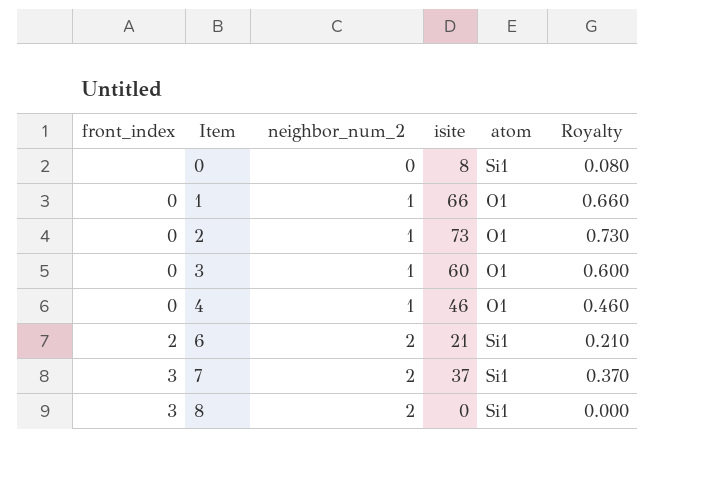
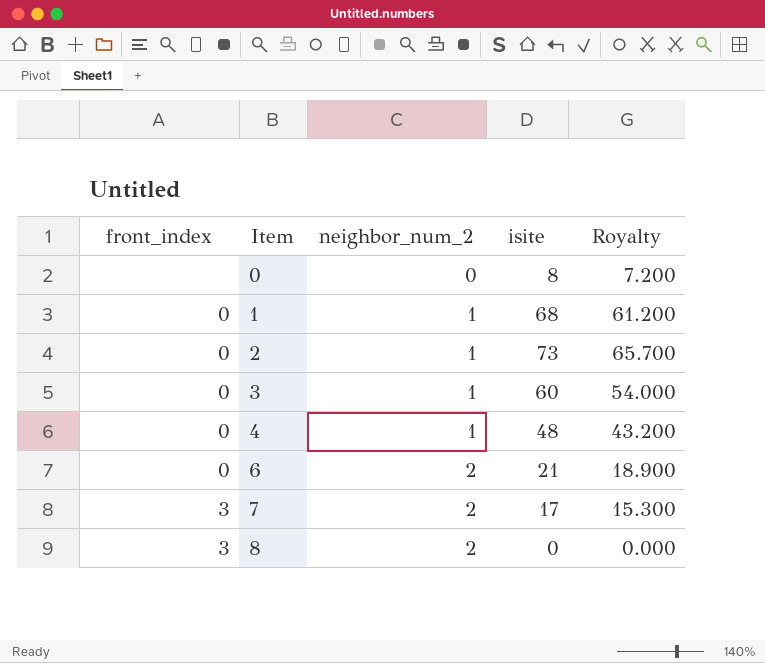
column atom | position: 5 -> none
column Royalty | formula: [isite] * 0.01 -> [isite] * 0.9
1 | isite: 66 -> 68
4 | isite: 46 -> 48
6 | front_index: 2 -> 0
7 | isite: 37 -> 17

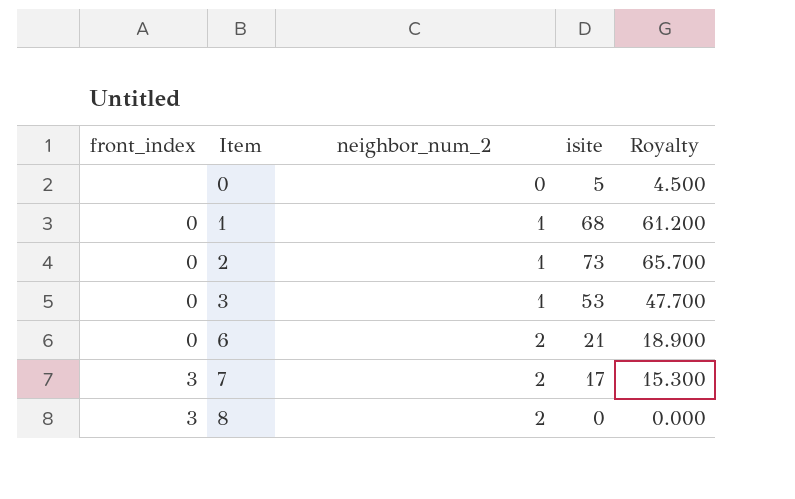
row 4: 0 | 1 | 48 | 43.200 -> none
0 | isite: 8 -> 5
0 | Royalty: 7.200 -> 4.500
3 | isite: 60 -> 53
3 | Royalty: 54.000 -> 47.700

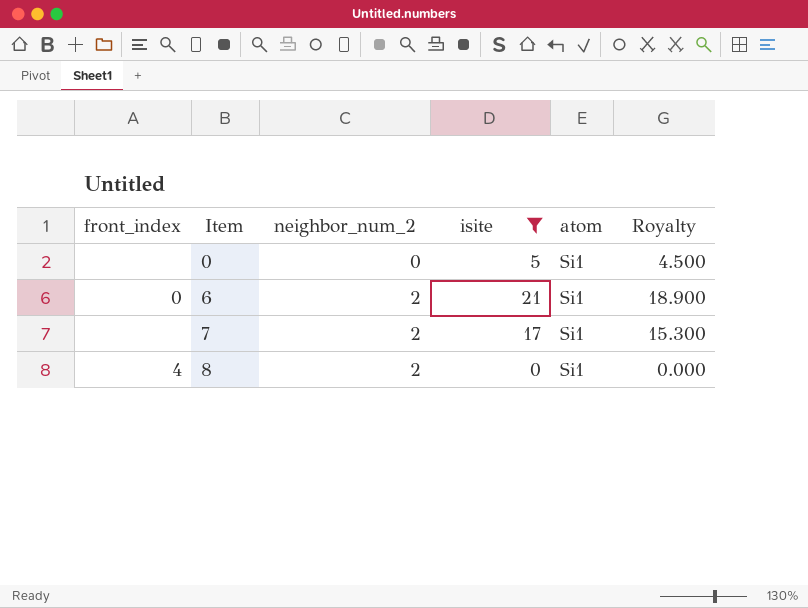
filter: none -> isite <= 21
column atom | position: none -> 5
7 | front_index: 3 -> none
8 | front_index: 3 -> 4

